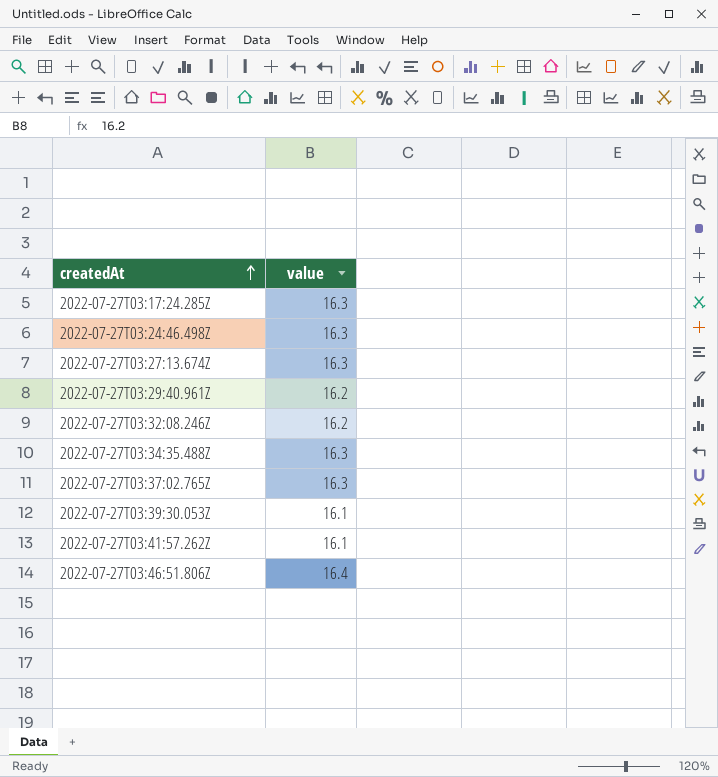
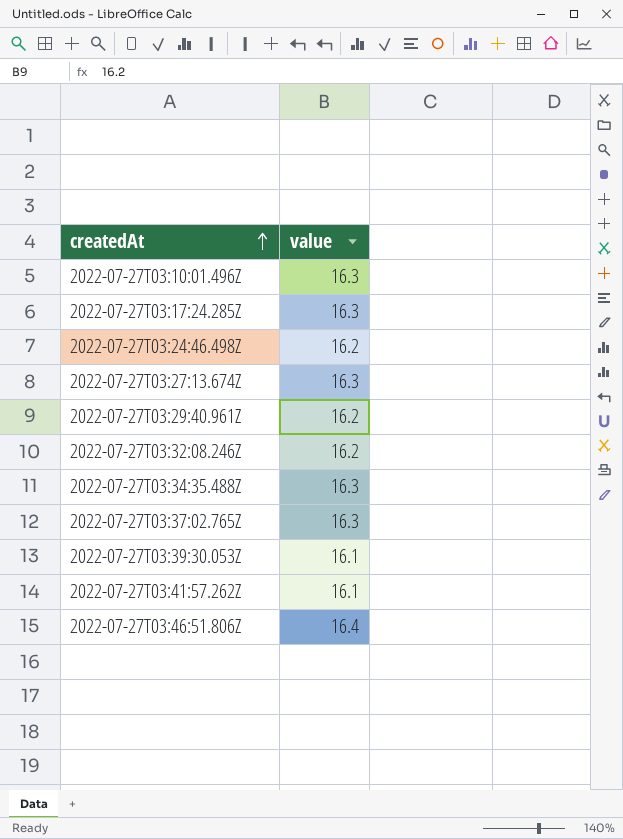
row 2022-07-27T03:10:01.496Z: none -> 16.3
2022-07-27T03:24:46.498Z | value: 16.3 -> 16.2

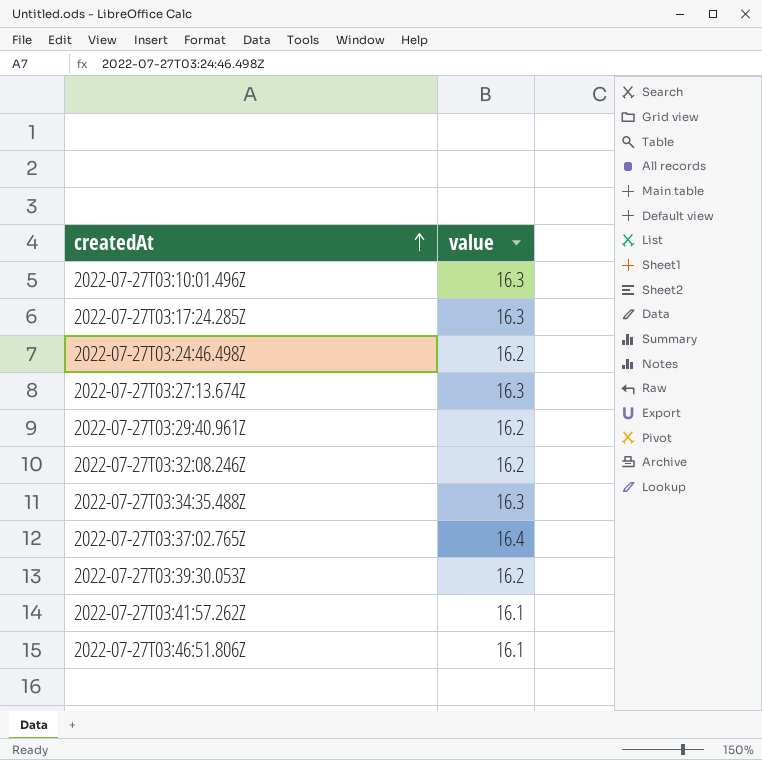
2022-07-27T03:37:02.765Z | value: 16.3 -> 16.4
2022-07-27T03:39:30.053Z | value: 16.1 -> 16.2
2022-07-27T03:46:51.806Z | value: 16.4 -> 16.1

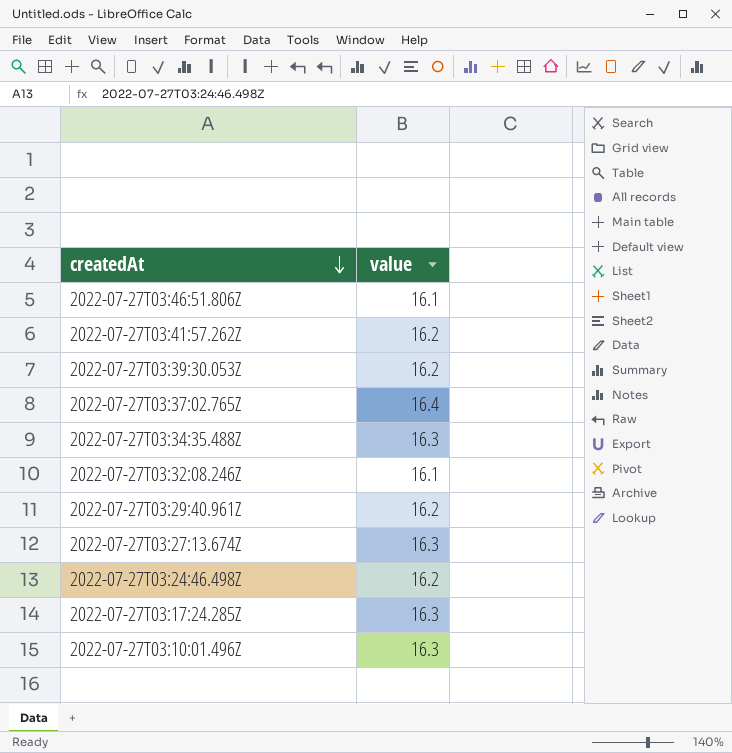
row order: createdAt ascending -> createdAt descending
2022-07-27T03:41:57.262Z | value: 16.1 -> 16.2
2022-07-27T03:32:08.246Z | value: 16.2 -> 16.1

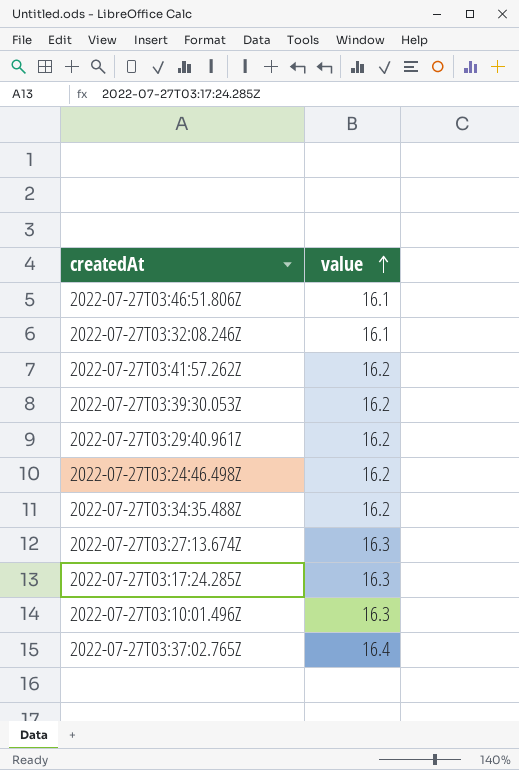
row order: createdAt descending -> value ascending
2022-07-27T03:34:35.488Z | value: 16.3 -> 16.2

